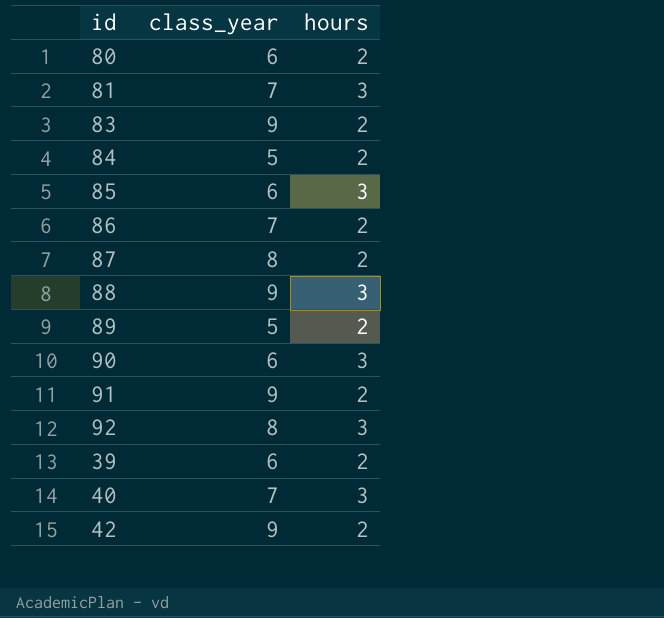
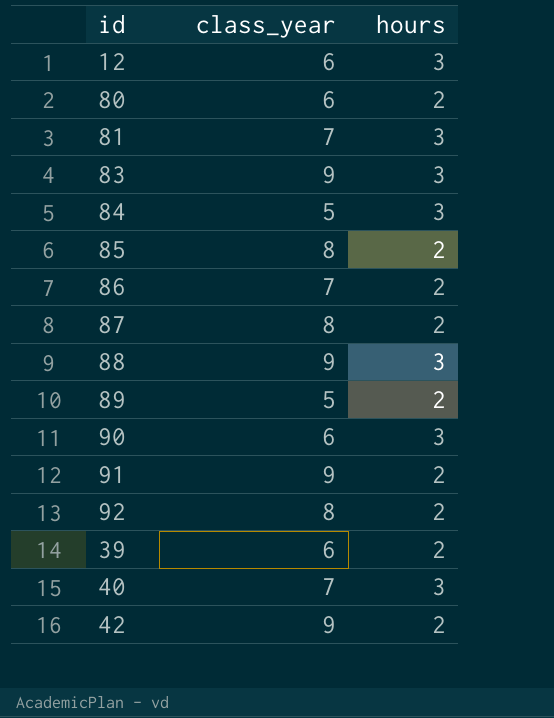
row 12: none -> 6 | 3
83 | hours: 2 -> 3
84 | hours: 2 -> 3
85 | class_year: 6 -> 8
85 | hours: 3 -> 2
92 | hours: 3 -> 2

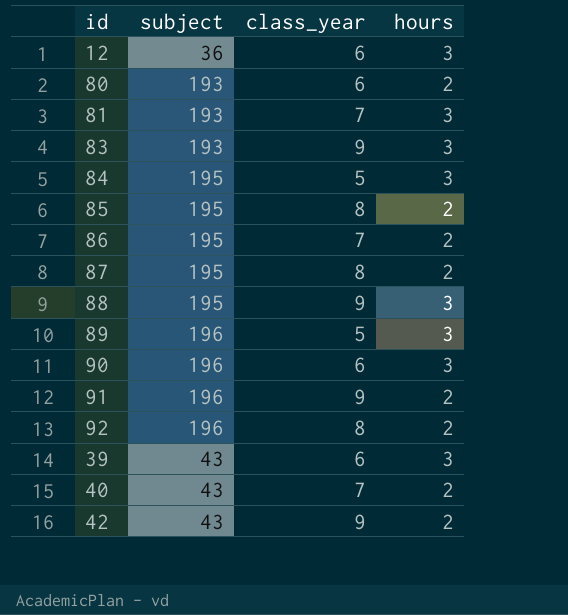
column subject | position: none -> 2
89 | hours: 2 -> 3
39 | hours: 2 -> 3
40 | hours: 3 -> 2

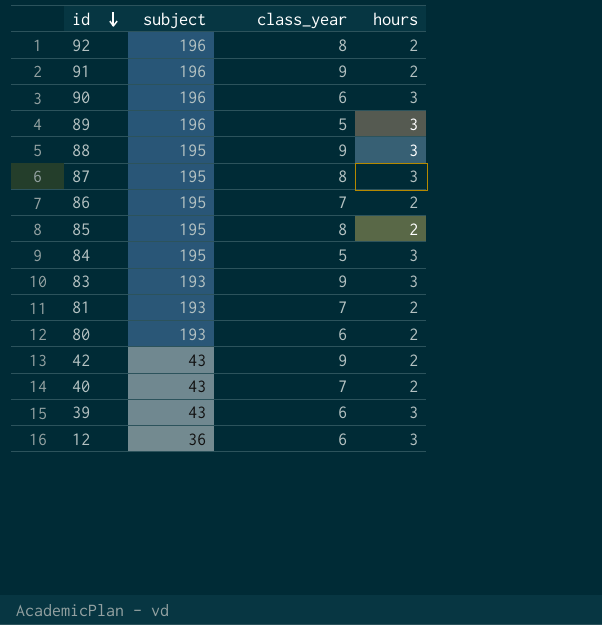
row order: none -> id descending
87 | hours: 2 -> 3
81 | hours: 3 -> 2

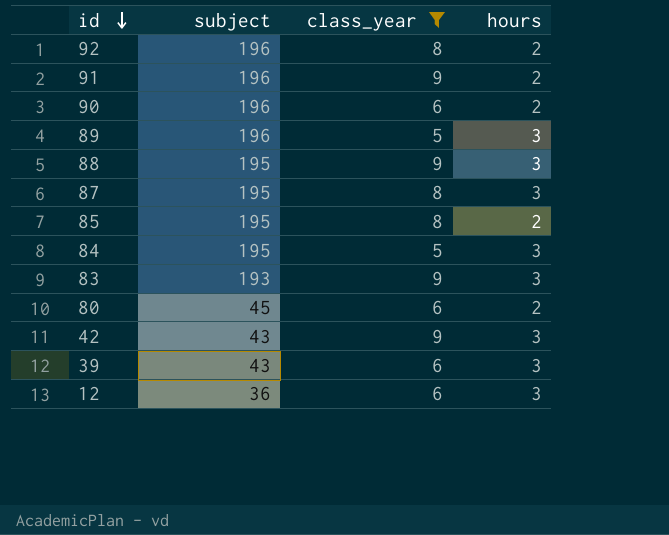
filter: none -> class_year != 7
90 | hours: 3 -> 2
80 | subject: 193 -> 45
42 | hours: 2 -> 3

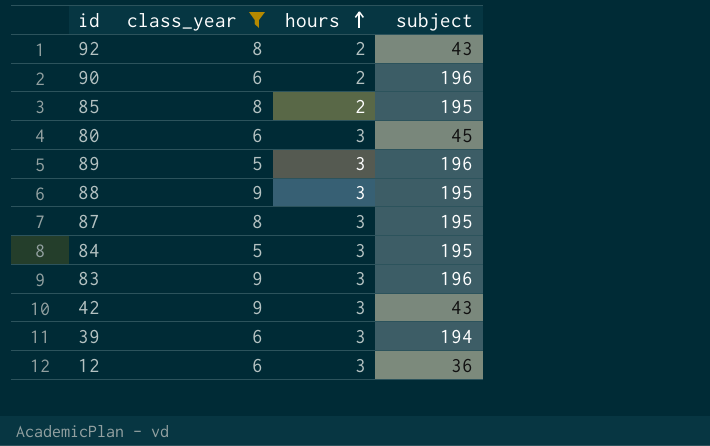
row order: id descending -> hours ascending
column subject | position: 2 -> 4
row 91: 196 | 9 | 2 -> none
92 | subject: 196 -> 43
80 | hours: 2 -> 3
83 | subject: 193 -> 196
39 | subject: 43 -> 194

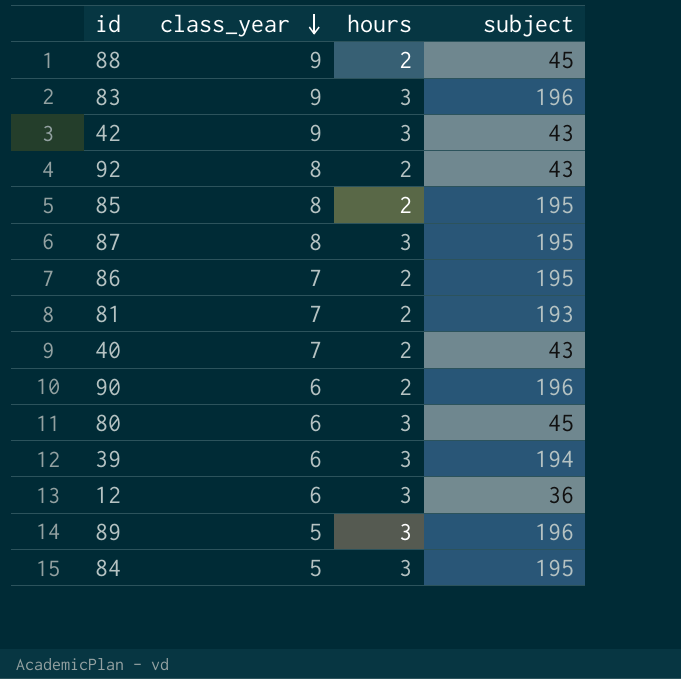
filter: class_year != 7 -> none
row order: hours ascending -> class_year descending
88 | hours: 3 -> 2
88 | subject: 195 -> 45

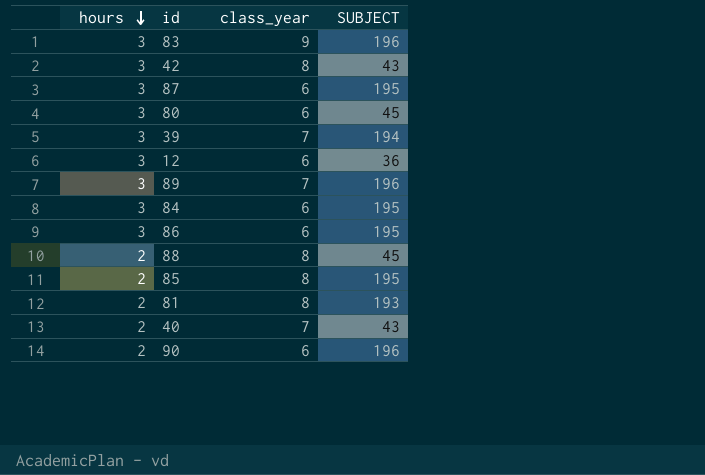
row order: class_year descending -> hours descending
column hours | position: 3 -> 1
column name: subject -> SUBJECT
row 92: 8 | 2 | 43 -> none
42 | class_year: 9 -> 8
87 | class_year: 8 -> 6
39 | class_year: 6 -> 7
89 | class_year: 5 -> 7
84 | class_year: 5 -> 6
86 | hours: 2 -> 3
86 | class_year: 7 -> 6
88 | class_year: 9 -> 8
81 | class_year: 7 -> 8

